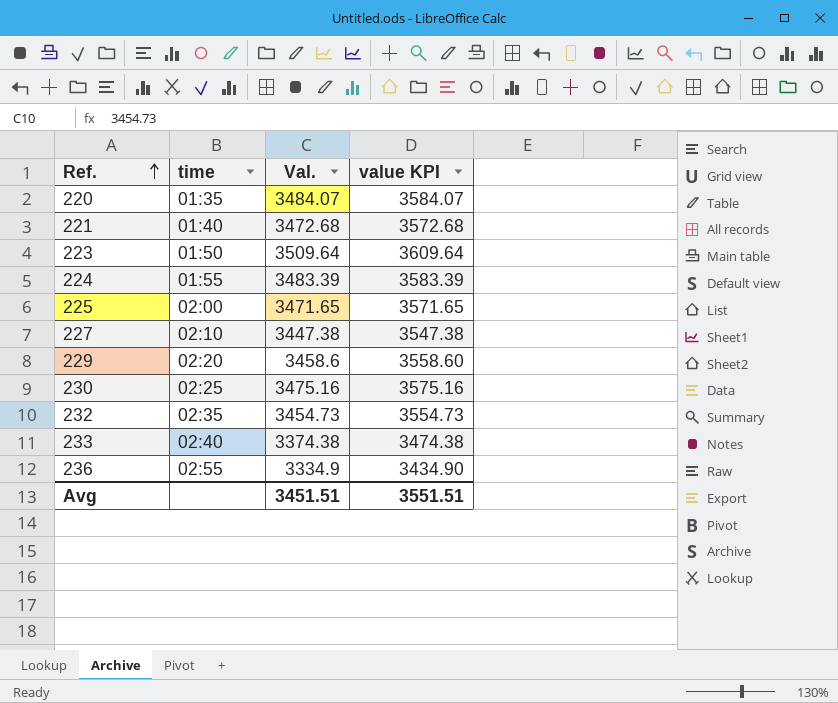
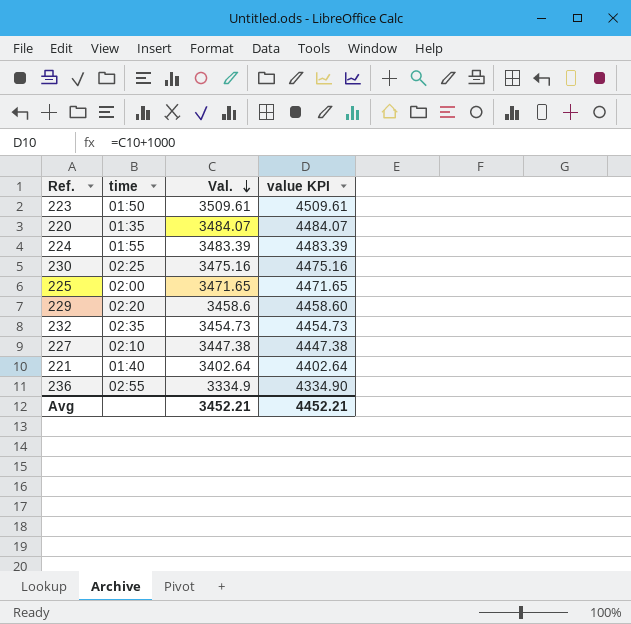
row order: Ref. ascending -> Val. descending
column value KPI | formula: [Val.] + 100 -> [Val.] + 1000
row 233: 02:40 | 3374.38 | 3474.38 -> none
223 | Val.: 3509.64 -> 3509.61
221 | Val.: 3472.68 -> 3402.64
Avg | Val.: 3451.51 -> 3452.21
Avg | value KPI: 3551.51 -> 4452.21

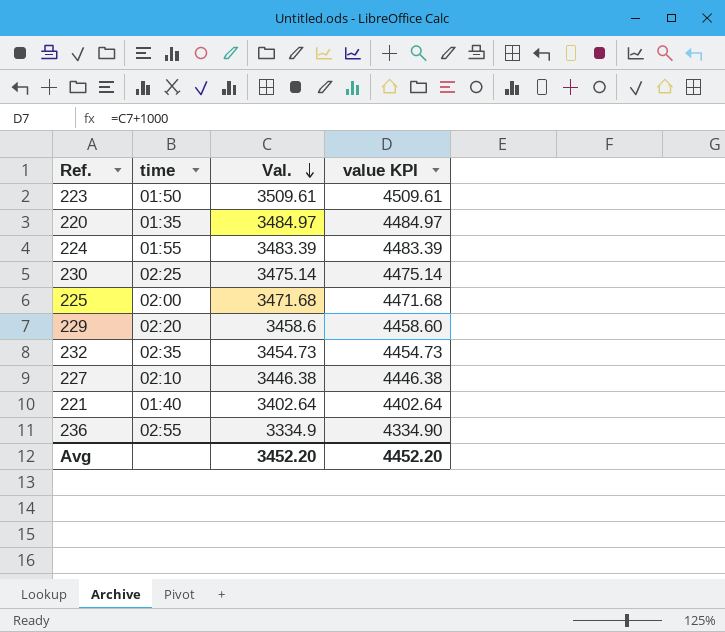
220 | Val.: 3484.07 -> 3484.97
220 | value KPI: 4484.07 -> 4484.97
230 | Val.: 3475.16 -> 3475.14
230 | value KPI: 4475.16 -> 4475.14
225 | Val.: 3471.65 -> 3471.68
225 | value KPI: 4471.65 -> 4471.68
227 | Val.: 3447.38 -> 3446.38
227 | value KPI: 4447.38 -> 4446.38
Avg | Val.: 3452.21 -> 3452.20
Avg | value KPI: 4452.21 -> 4452.20

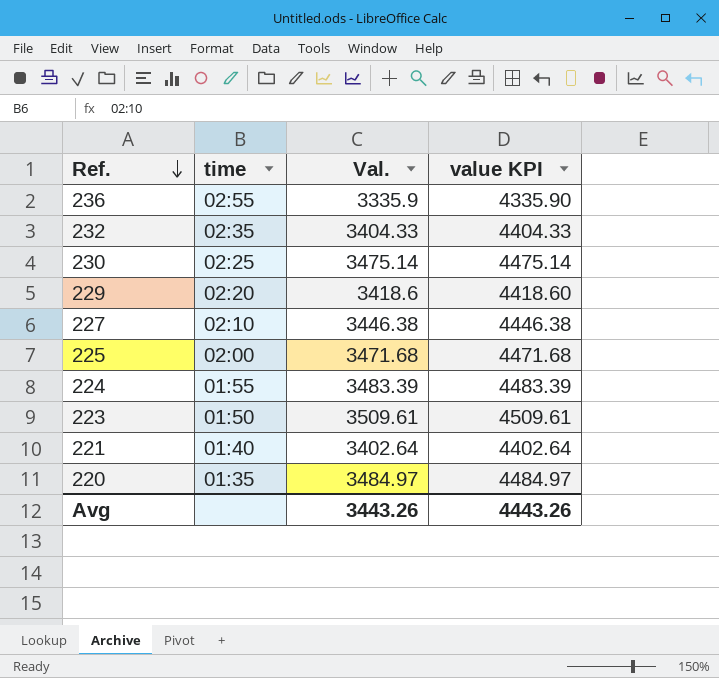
row order: Val. descending -> Ref. descending
236 | Val.: 3334.9 -> 3335.9
236 | value KPI: 4334.90 -> 4335.90
232 | Val.: 3454.73 -> 3404.33
232 | value KPI: 4454.73 -> 4404.33
229 | Val.: 3458.6 -> 3418.6
229 | value KPI: 4458.60 -> 4418.60
Avg | Val.: 3452.20 -> 3443.26
Avg | value KPI: 4452.20 -> 4443.26

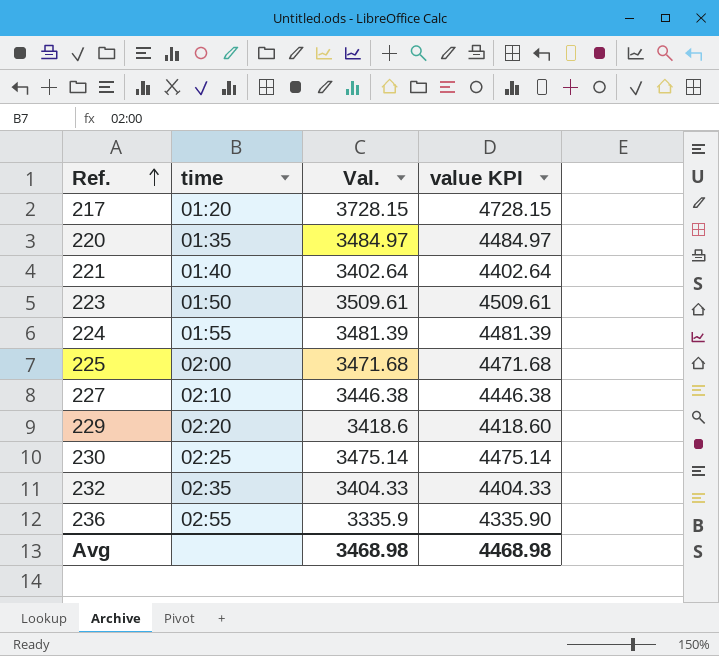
row order: Ref. descending -> Ref. ascending
row 217: none -> 01:20 | 3728.15 | 4728.15
224 | Val.: 3483.39 -> 3481.39
224 | value KPI: 4483.39 -> 4481.39
Avg | Val.: 3443.26 -> 3468.98
Avg | value KPI: 4443.26 -> 4468.98

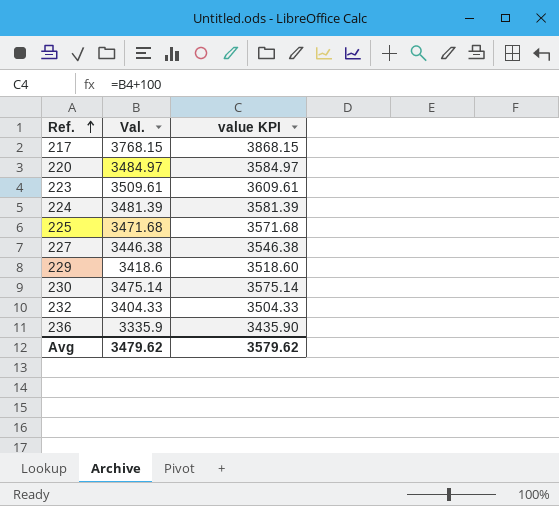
column time | position: 2 -> none
column value KPI | formula: [Val.] + 1000 -> [Val.] + 100
row 221: 01:40 | 3402.64 | 4402.64 -> none
217 | Val.: 3728.15 -> 3768.15
Avg | Val.: 3468.98 -> 3479.62
Avg | value KPI: 4468.98 -> 3579.62

